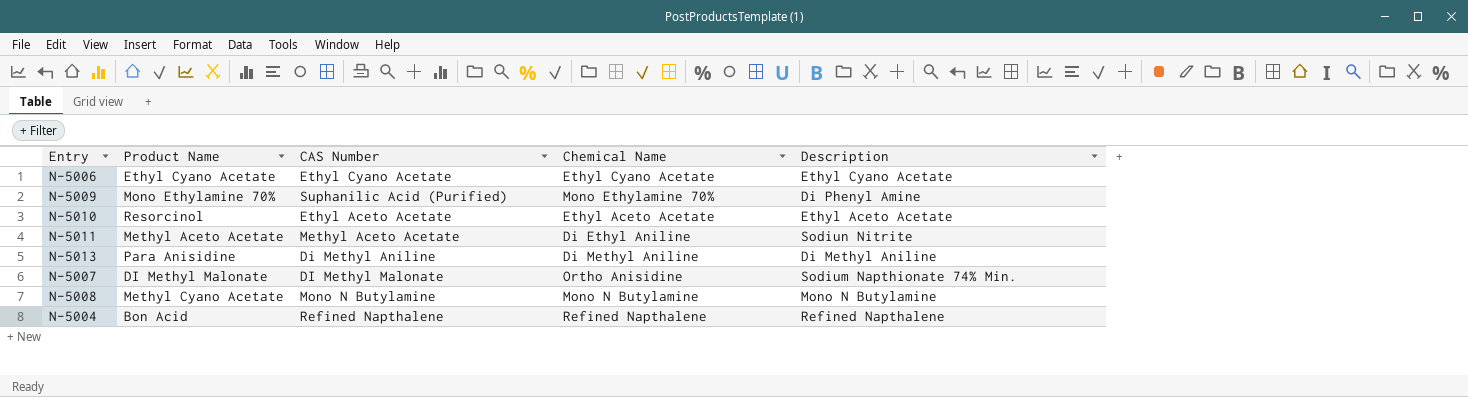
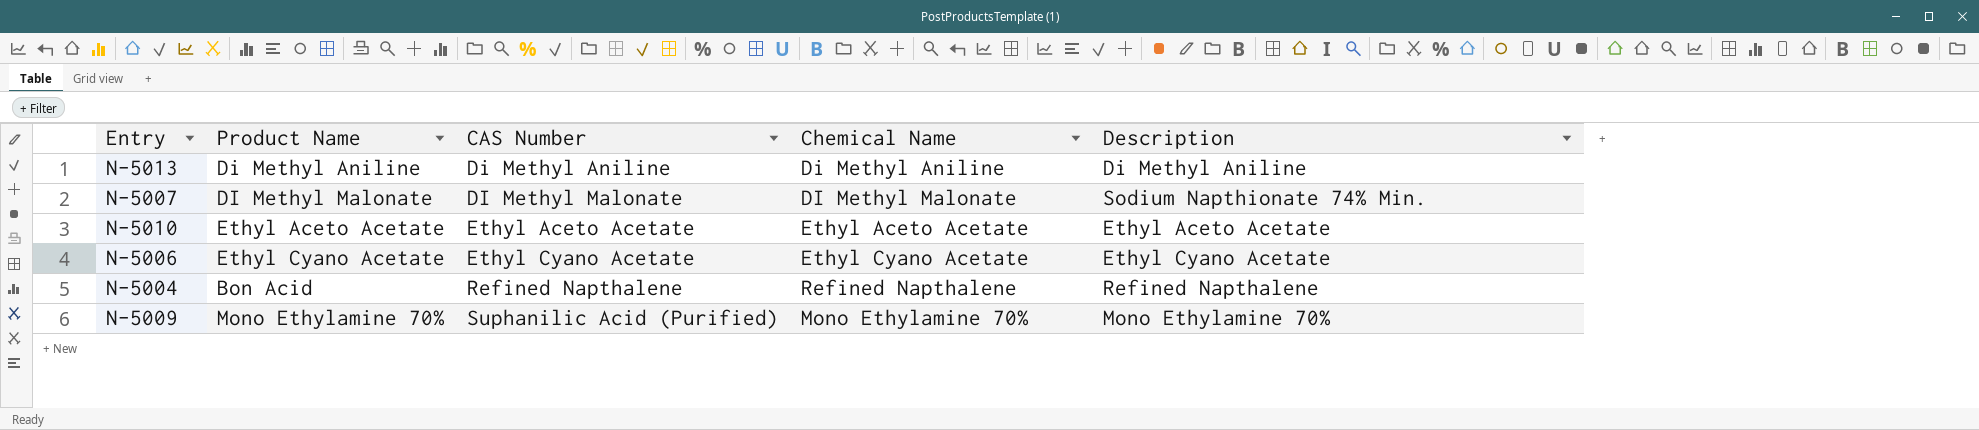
row order: none -> CAS Number ascending
row N-5011: Methyl Aceto Acetate | Methyl Aceto Acetate | Di Ethyl Aniline | Sodiun Nitrite -> none
row N-5008: Methyl Cyano Acetate | Mono N Butylamine | Mono N Butylamine | Mono N Butylamine -> none
N-5013 | Product Name: Para Anisidine -> Di Methyl Aniline
N-5007 | Chemical Name: Ortho Anisidine -> DI Methyl Malonate
N-5010 | Product Name: Resorcinol -> Ethyl Aceto Acetate
N-5009 | Description: Di Phenyl Amine -> Mono Ethylamine 70%

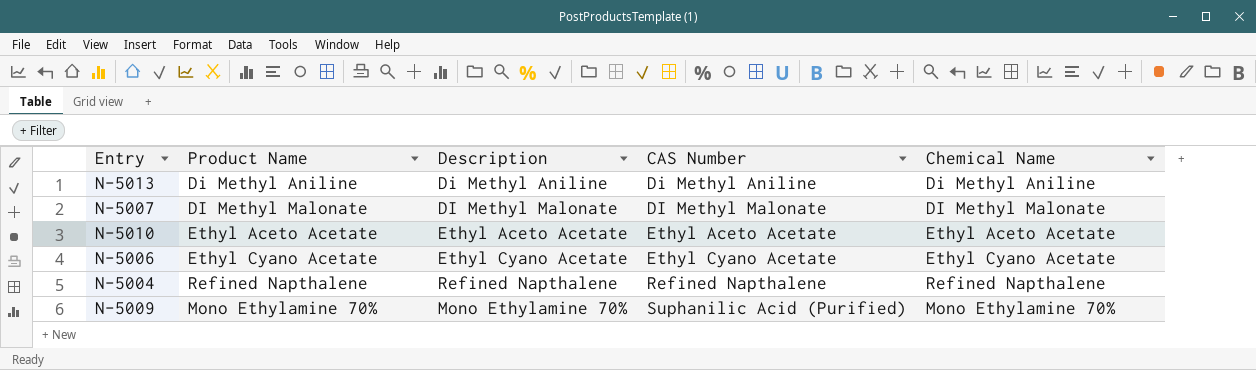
column Description | position: 5 -> 3
N-5007 | Description: Sodium Napthionate 74% Min. -> DI Methyl Malonate
N-5004 | Product Name: Bon Acid -> Refined Napthalene

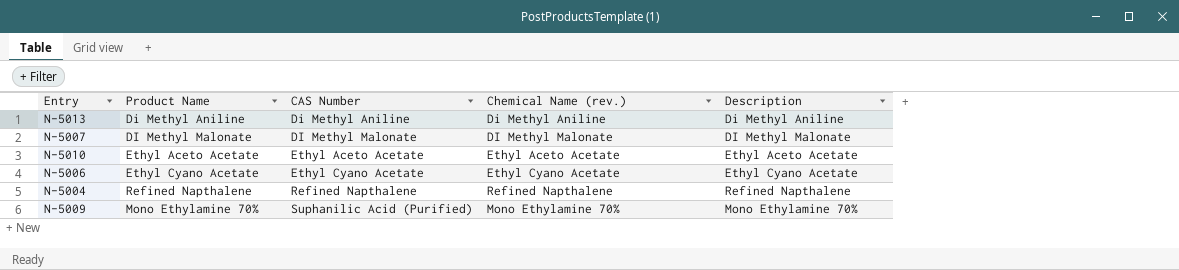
column name: Chemical Name -> Chemical Name (rev.)
column Description | position: 3 -> 5

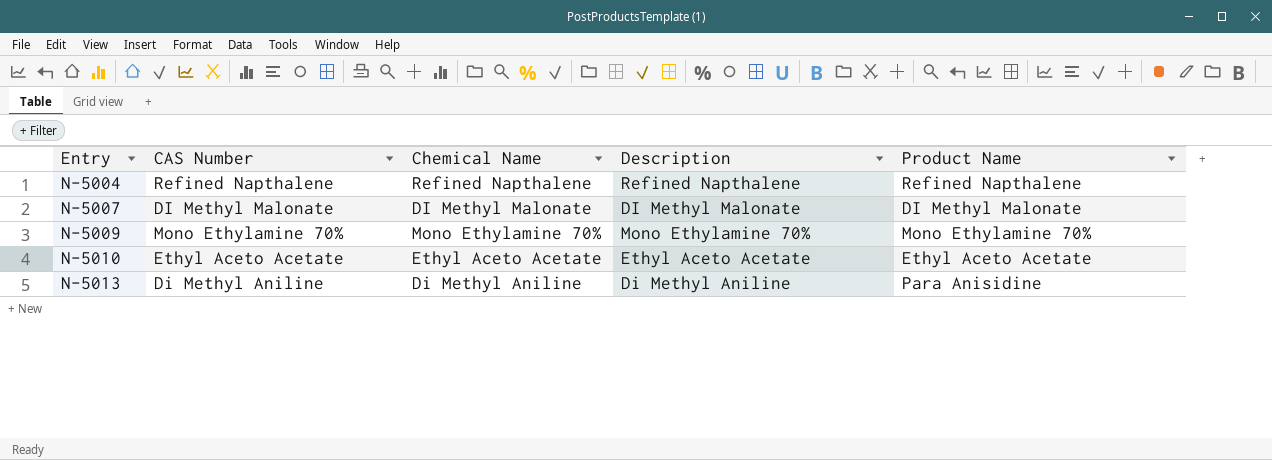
row order: CAS Number ascending -> Entry ascending
column name: Chemical Name (rev.) -> Chemical Name
column Product Name | position: 2 -> 5
row N-5006: Ethyl Cyano Acetate | Ethyl Cyano Acetate | Ethyl Cyano Acetate | Ethyl Cyano Acetate -> none
N-5009 | CAS Number: Suphanilic Acid (Purified) -> Mono Ethylamine 70%
N-5013 | Product Name: Di Methyl Aniline -> Para Anisidine

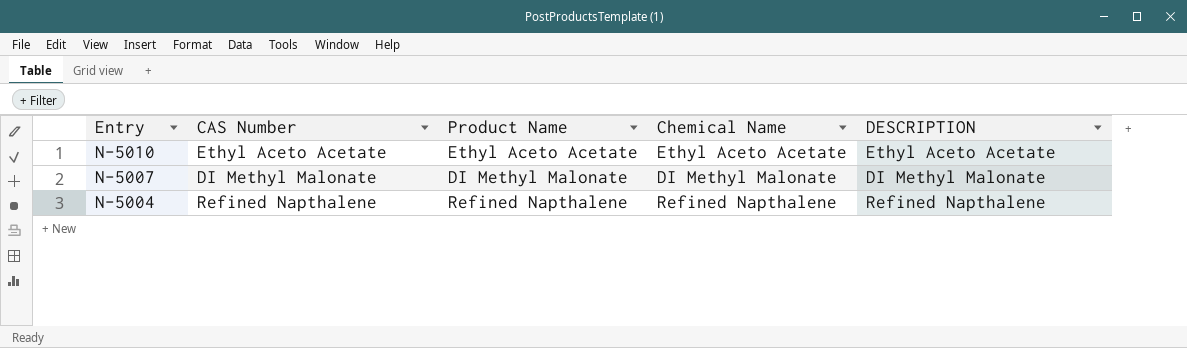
row order: Entry ascending -> Entry descending
column Product Name | position: 5 -> 3
column name: Description -> DESCRIPTION
row N-5009: Mono Ethylamine 70% | Mono Ethylamine 70% | Mono Ethylamine 70% | Mono Ethylamine 70% -> none
row N-5013: Di Methyl Aniline | Di Methyl Aniline | Di Methyl Aniline | Para Anisidine -> none

